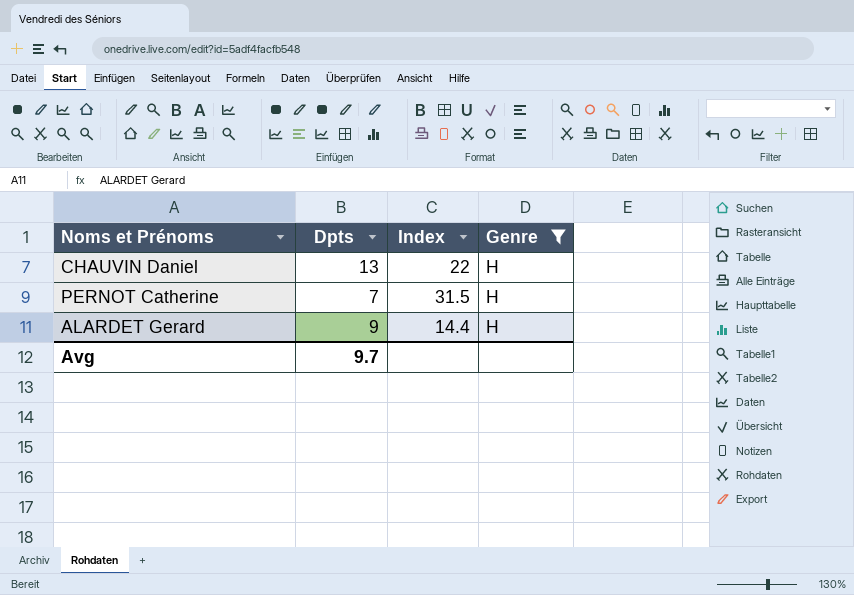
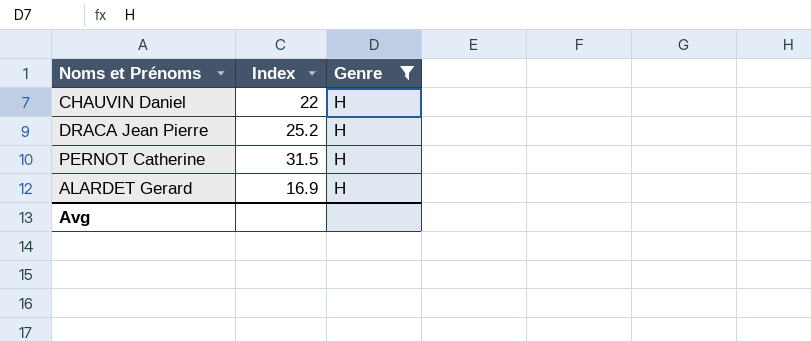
column Dpts | position: 2 -> none
row DRACA Jean Pierre: none -> 25.2 | H
ALARDET Gerard | Index: 14.4 -> 16.9

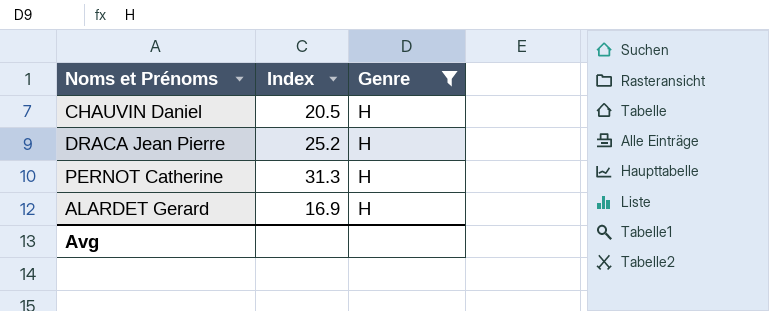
CHAUVIN Daniel | Index: 22 -> 20.5
PERNOT Catherine | Index: 31.5 -> 31.3

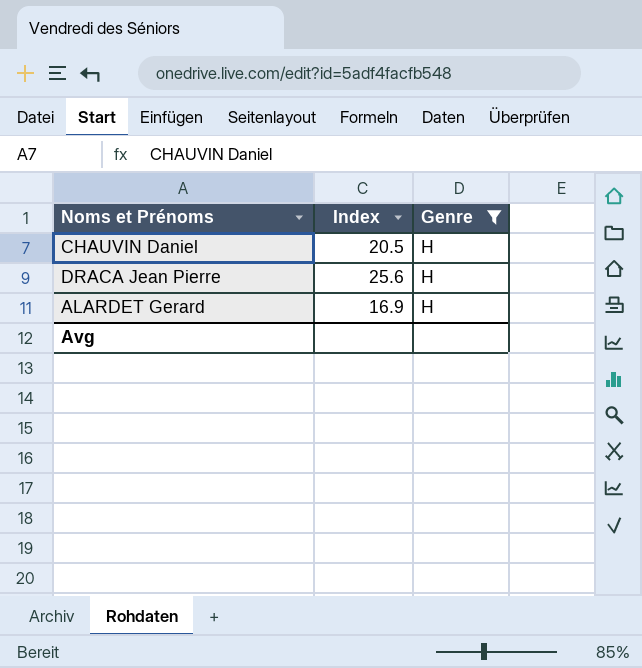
row PERNOT Catherine: 31.3 | H -> none
DRACA Jean Pierre | Index: 25.2 -> 25.6

